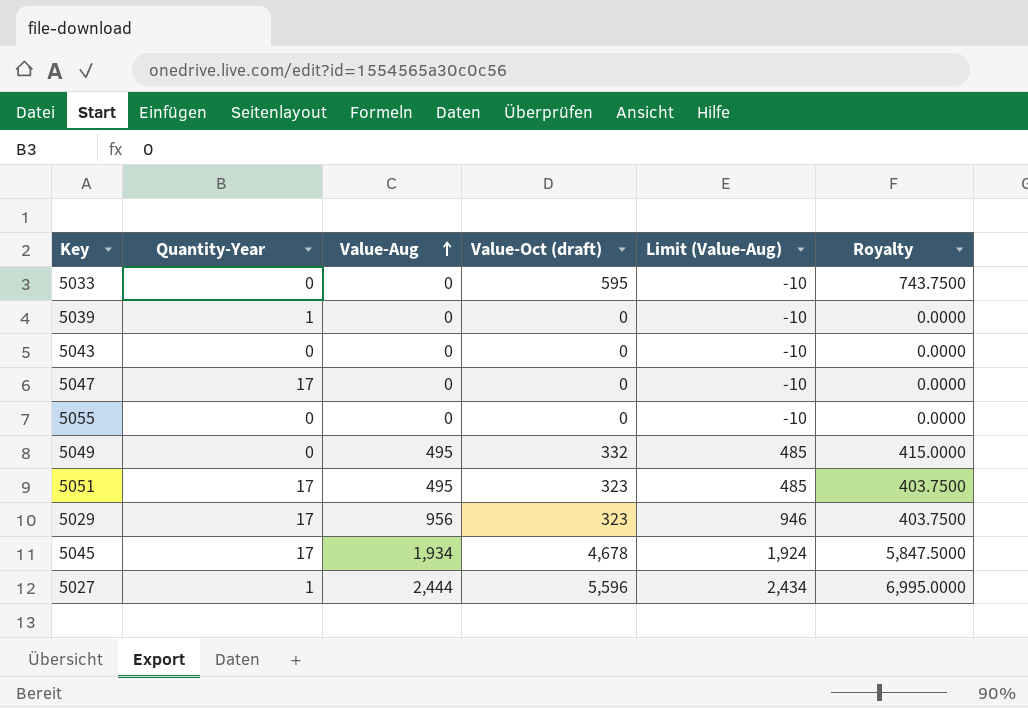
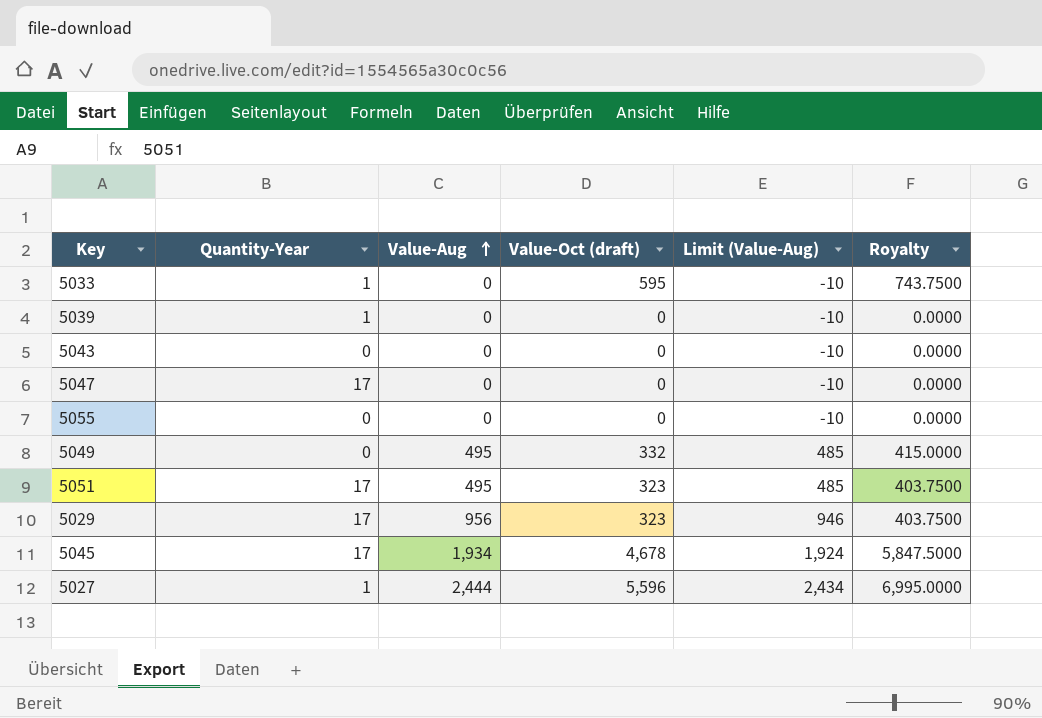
5033 | Quantity-Year: 0 -> 1

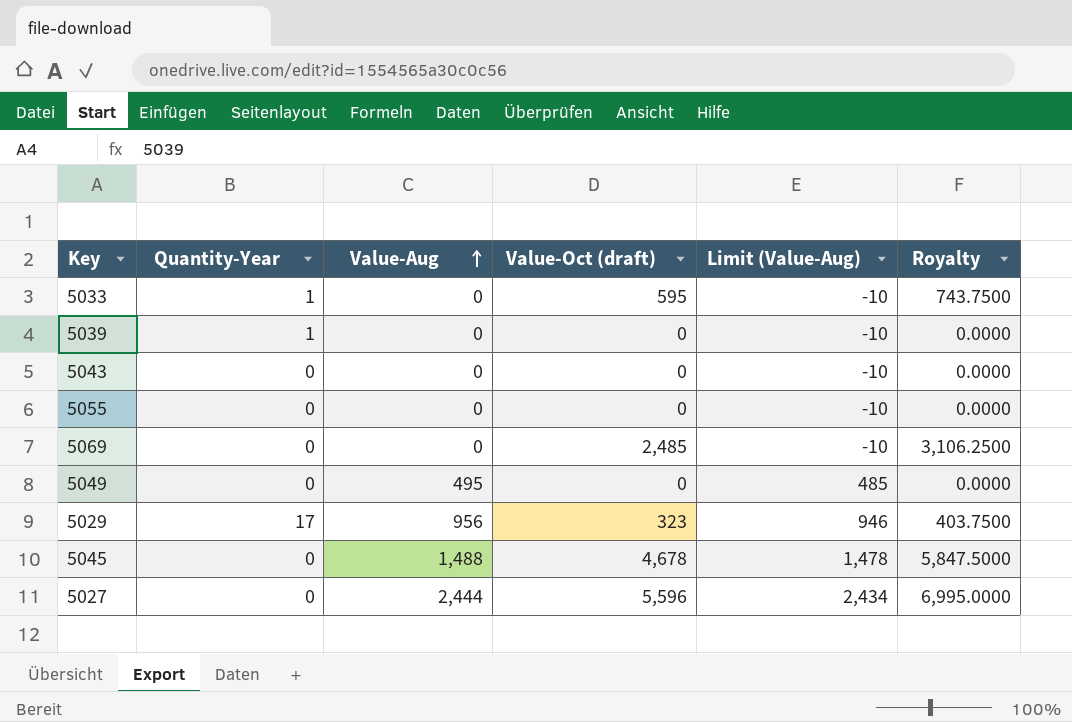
row 5047: 17 | 0 | 0 | -10 | 0.0000 -> none
row 5051: 17 | 495 | 323 | 485 | 403.7500 -> none
row 5069: none -> 0 | 0 | 2,485 | -10 | 3,106.2500
5049 | Value-Oct (draft): 332 -> 0
5049 | Royalty: 415.0000 -> 0.0000
5045 | Quantity-Year: 17 -> 0
5045 | Value-Aug: 1,934 -> 1,488
5045 | Limit (Value-Aug): 1,924 -> 1,478
5027 | Quantity-Year: 1 -> 0

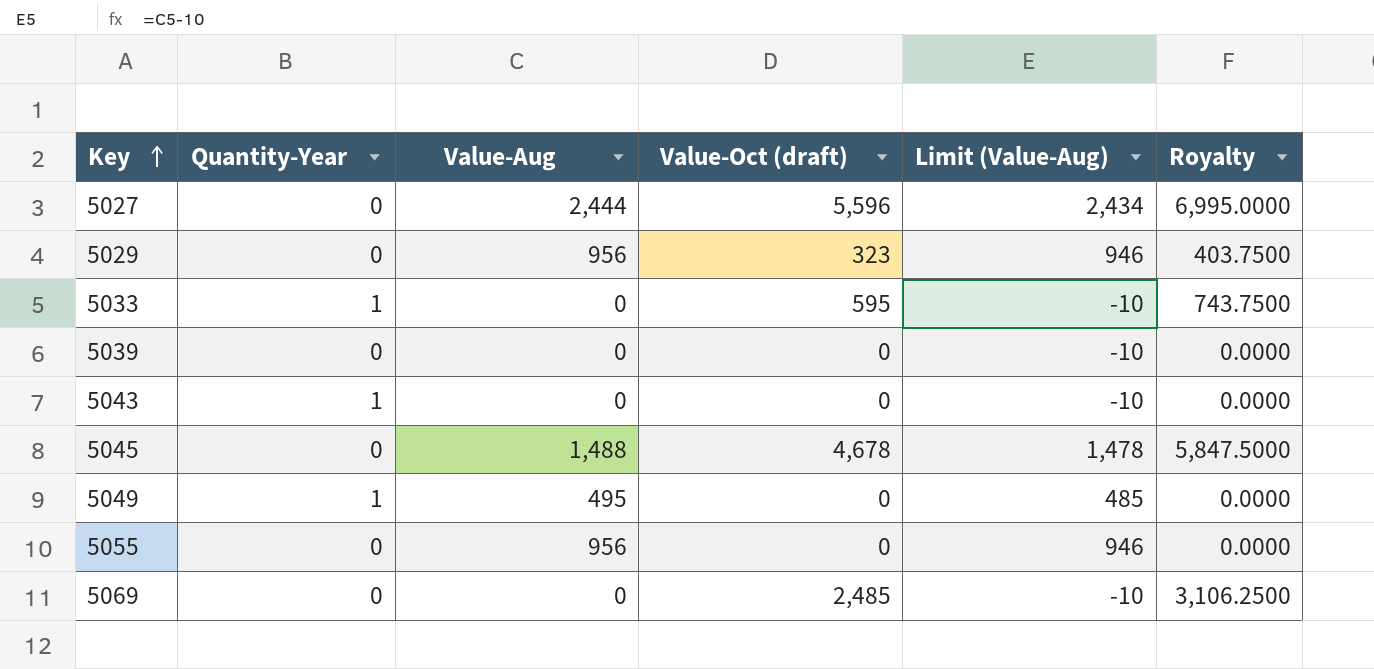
row order: Value-Aug ascending -> Key ascending
5029 | Quantity-Year: 17 -> 0
5039 | Quantity-Year: 1 -> 0
5043 | Quantity-Year: 0 -> 1
5049 | Quantity-Year: 0 -> 1
5055 | Value-Aug: 0 -> 956
5055 | Limit (Value-Aug): -10 -> 946

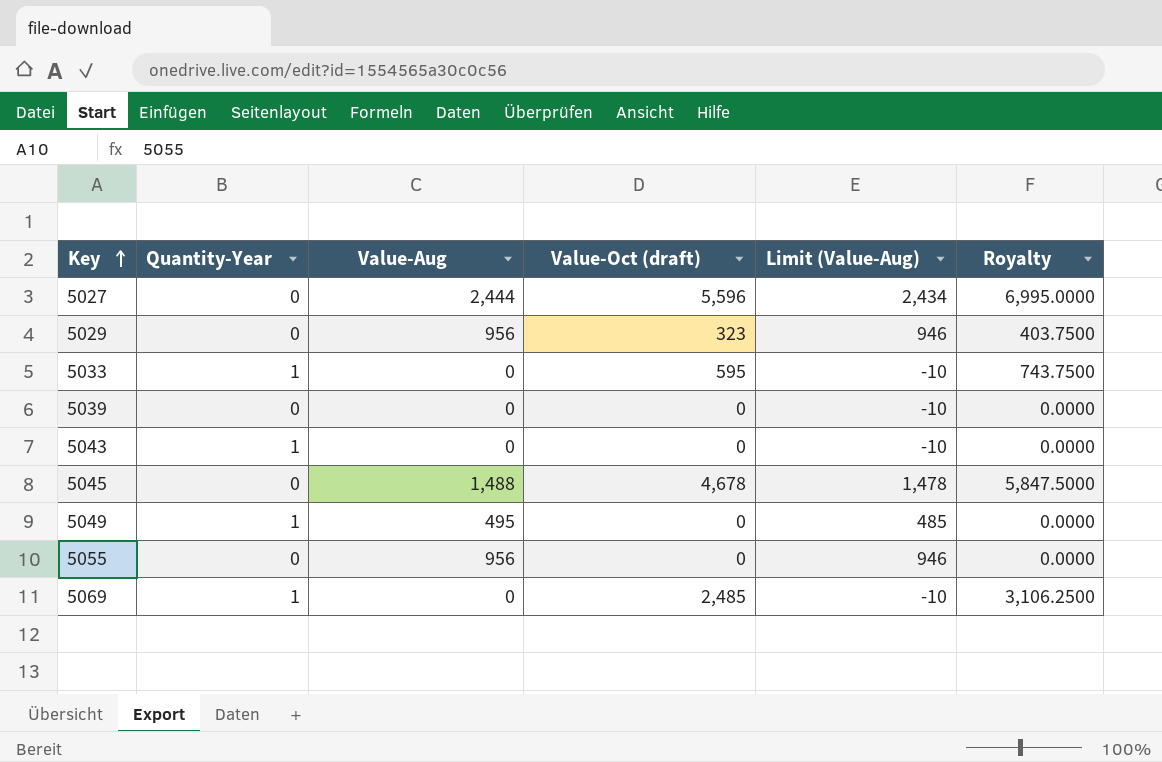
5069 | Quantity-Year: 0 -> 1

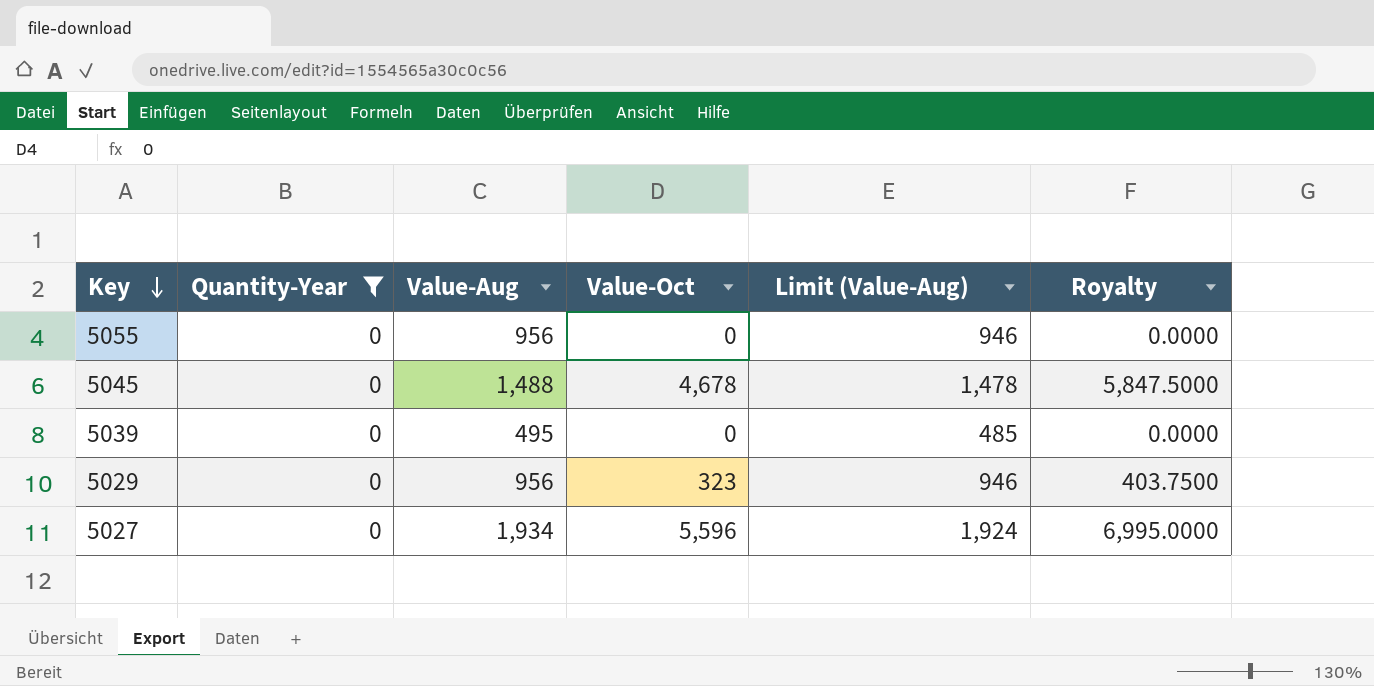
filter: none -> Quantity-Year = 0
row order: Key ascending -> Key descending
column name: Value-Oct (draft) -> Value-Oct
5039 | Value-Aug: 0 -> 495
5039 | Limit (Value-Aug): -10 -> 485
5027 | Value-Aug: 2,444 -> 1,934
5027 | Limit (Value-Aug): 2,434 -> 1,924

